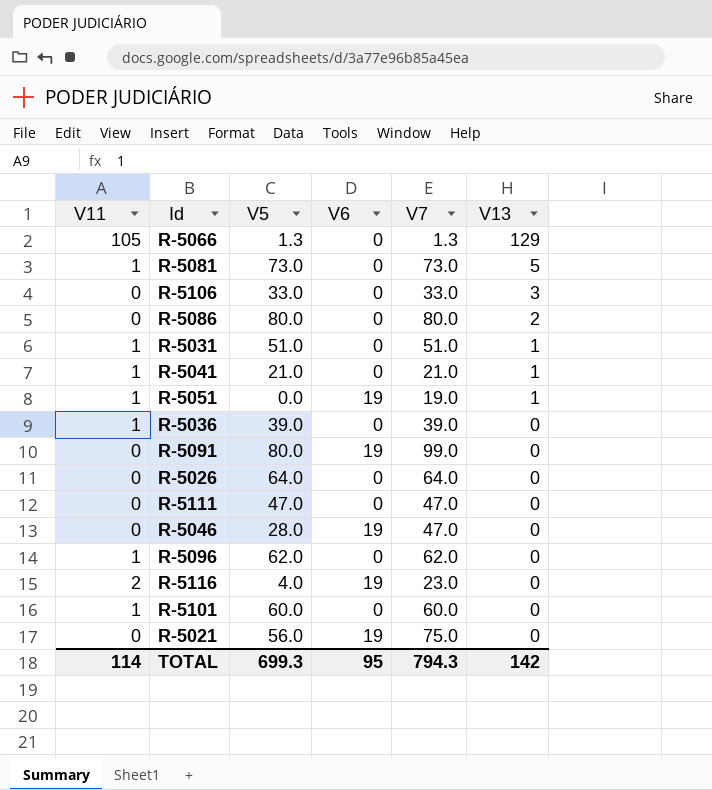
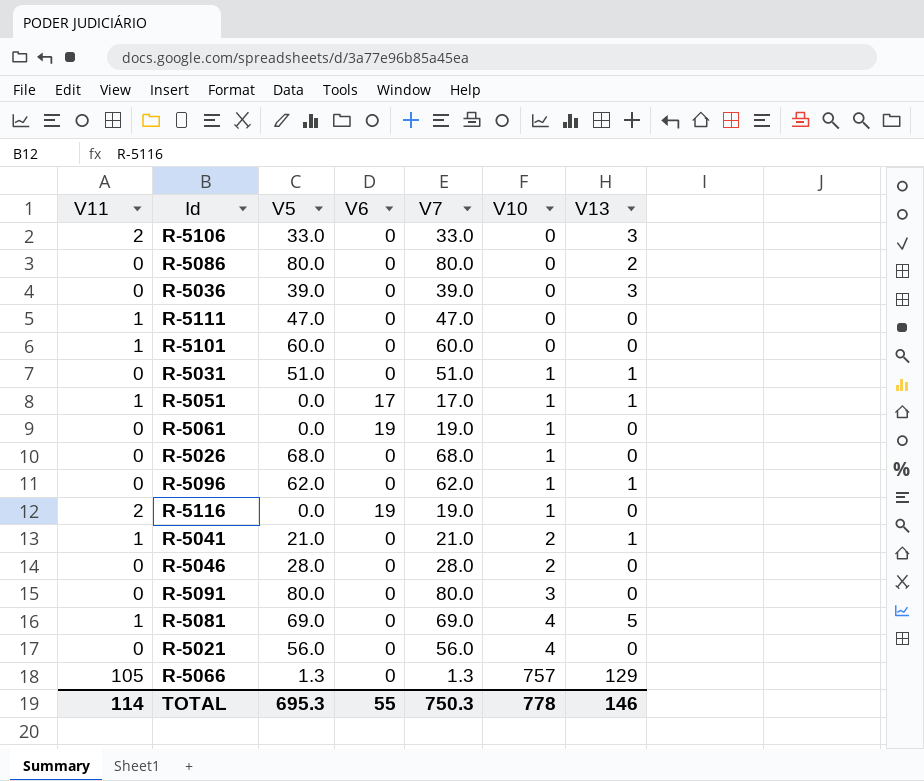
row order: V13 descending -> V10 ascending
column V10 | position: none -> 6
R-5106 | V11: 0 -> 2
R-5036 | V11: 1 -> 0
R-5036 | V13: 0 -> 3
R-5111 | V11: 0 -> 1
R-5031 | V11: 1 -> 0
R-5051 | V6: 19 -> 17
R-5051 | V7: 19.0 -> 17.0
row R-5061: none -> 0 | 0.0 | 19 | 19.0 | 1 | 0
R-5026 | V5: 64.0 -> 68.0
R-5026 | V7: 64.0 -> 68.0
R-5096 | V11: 1 -> 0
R-5096 | V13: 0 -> 1
R-5116 | V5: 4.0 -> 0.0
R-5116 | V7: 23.0 -> 19.0
R-5046 | V6: 19 -> 0
R-5046 | V7: 47.0 -> 28.0
R-5091 | V6: 19 -> 0
R-5091 | V7: 99.0 -> 80.0
R-5081 | V5: 73.0 -> 69.0
R-5081 | V7: 73.0 -> 69.0
R-5021 | V6: 19 -> 0
R-5021 | V7: 75.0 -> 56.0
TOTAL | V5: 699.3 -> 695.3
TOTAL | V6: 95 -> 55
TOTAL | V7: 794.3 -> 750.3
TOTAL | V13: 142 -> 146

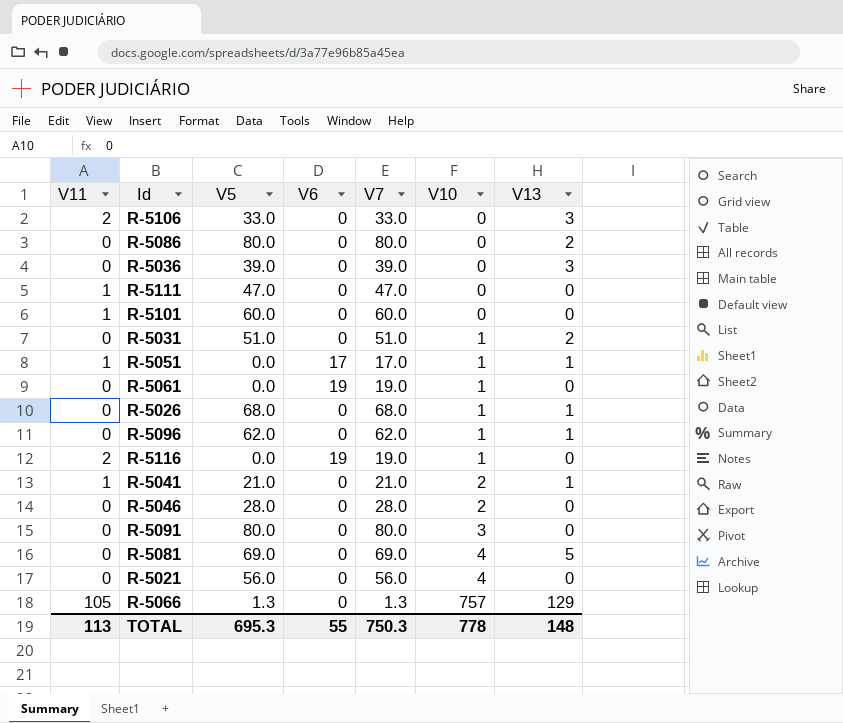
R-5031 | V13: 1 -> 2
R-5026 | V13: 0 -> 1
R-5081 | V11: 1 -> 0
TOTAL | V11: 114 -> 113
TOTAL | V13: 146 -> 148

